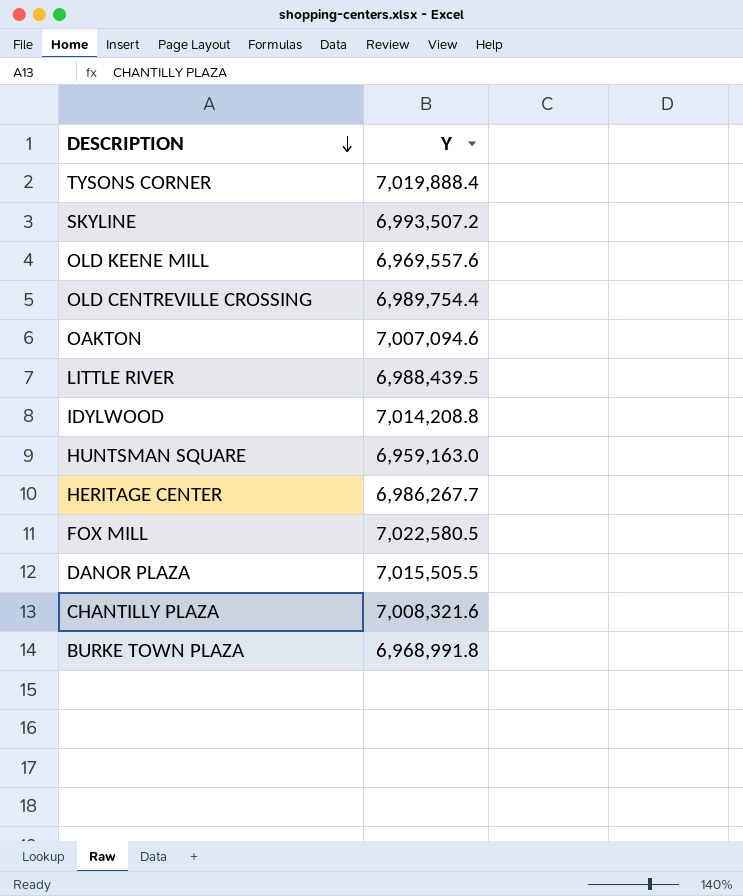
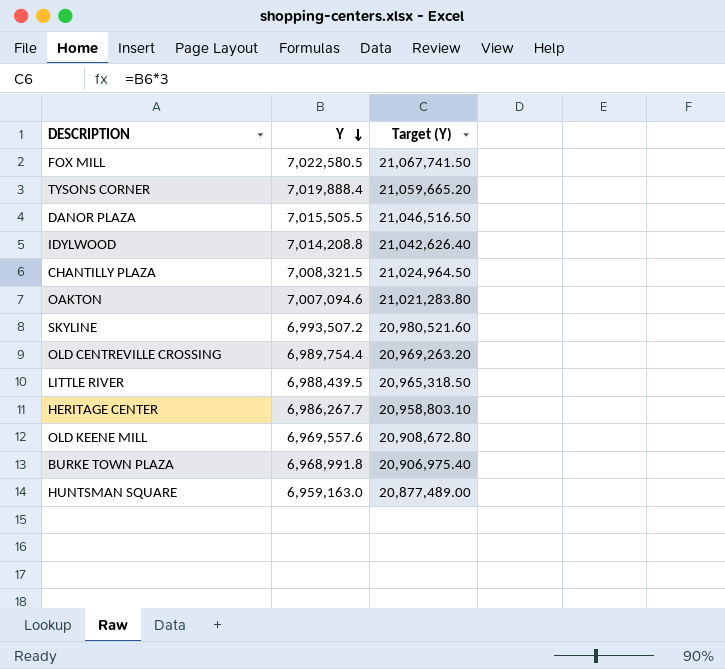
row order: DESCRIPTION descending -> Y descending
column Target (Y) | formula: none -> [Y] * 3
CHANTILLY PLAZA | Y: 7,008,321.6 -> 7,008,321.5

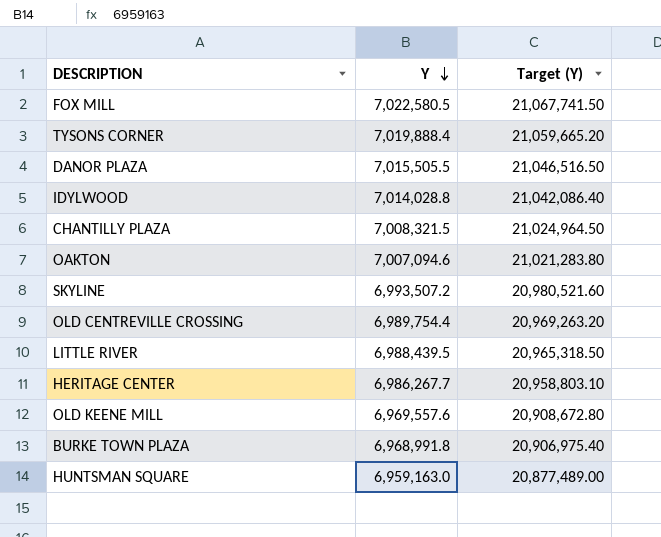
IDYLWOOD | Y: 7,014,208.8 -> 7,014,028.8
IDYLWOOD | Target (Y): 21,042,626.40 -> 21,042,086.40

